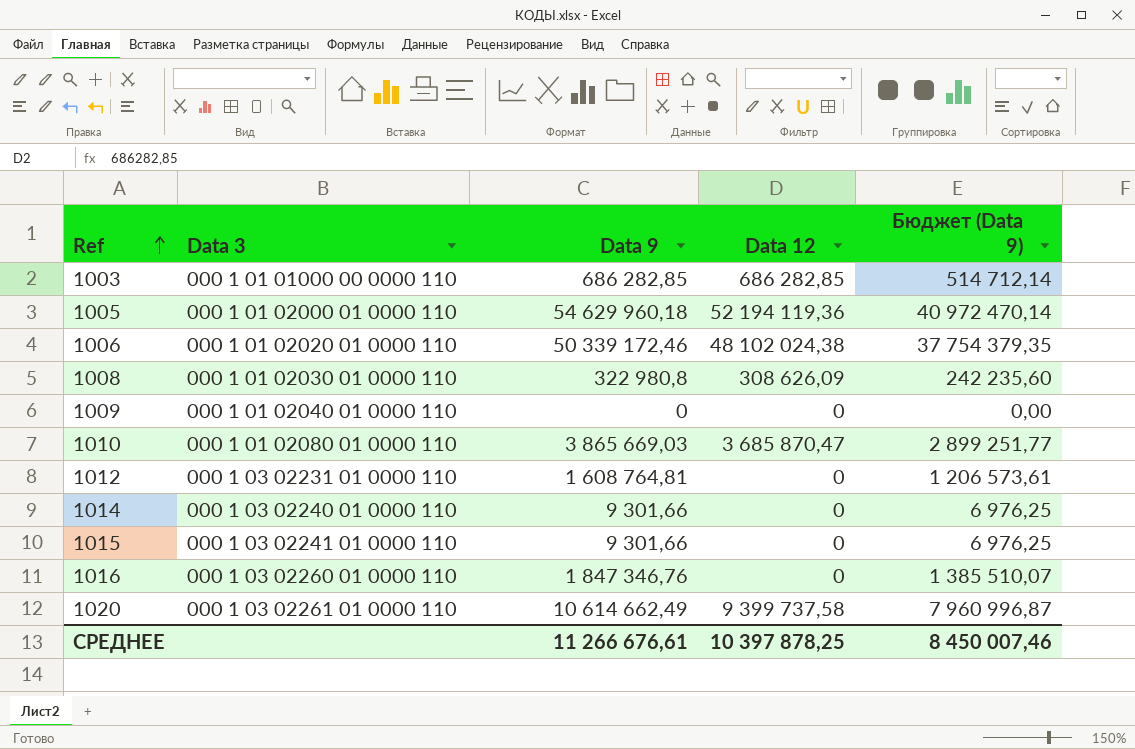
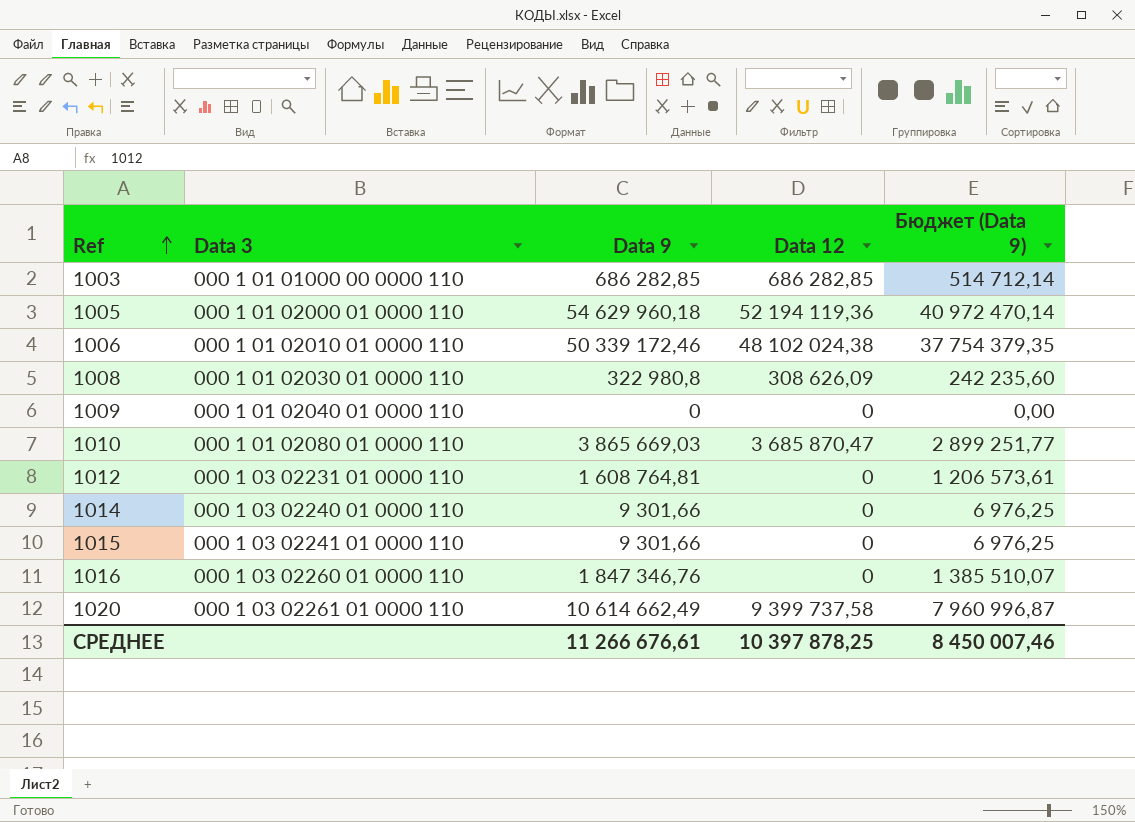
1006 | Data 3: 000 1 01 02020 01 0000 110 -> 000 1 01 02010 01 0000 110

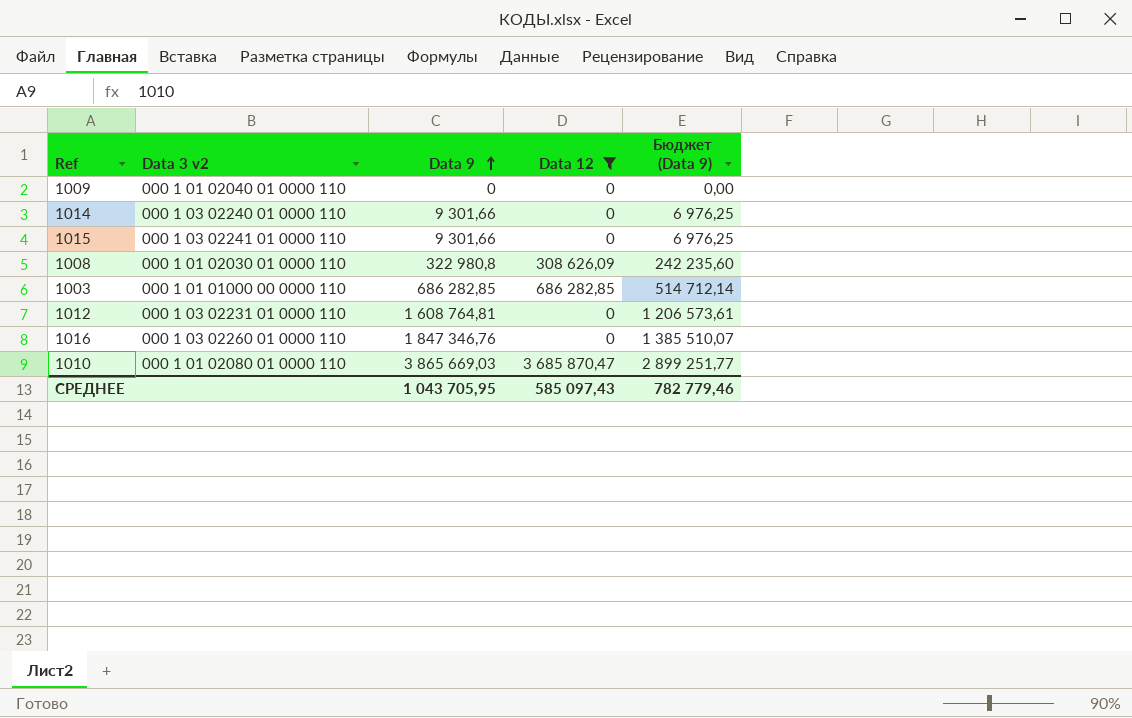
filter: none -> Data 12 <= 3 685 870,47
row order: Ref ascending -> Data 9 ascending
column name: Data 3 -> Data 3 v2
СРЕДНЕЕ | Data 9: 11 266 676,61 -> 1 043 705,95
СРЕДНЕЕ | Data 12: 10 397 878,25 -> 585 097,43
СРЕДНЕЕ | Бюджет (Data 9): 8 450 007,46 -> 782 779,46

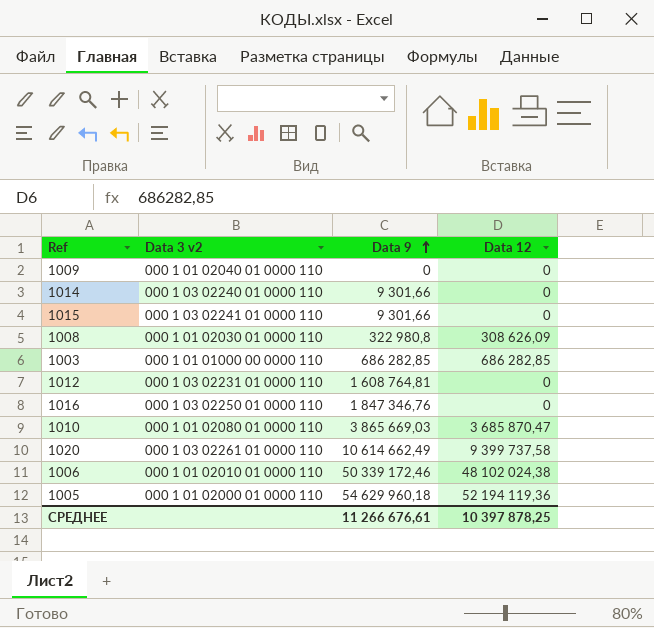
filter: Data 12 <= 3 685 870,47 -> none
column Бюджет (Data 9) | formula: [Data 9] * 0,75 -> none
1016 | Data 3 v2: 000 1 03 02260 01 0000 110 -> 000 1 03 02250 01 0000 110
СРЕДНЕЕ | Data 9: 1 043 705,95 -> 11 266 676,61
СРЕДНЕЕ | Data 12: 585 097,43 -> 10 397 878,25

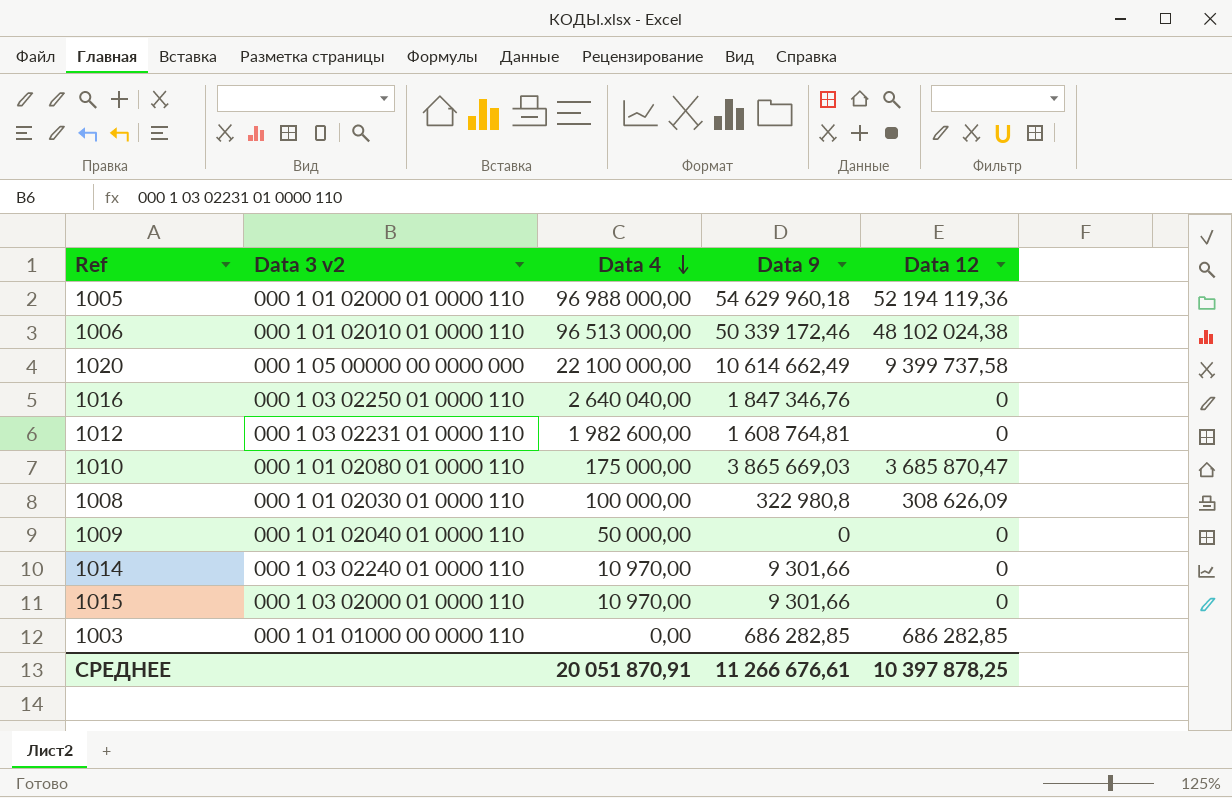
row order: Data 9 ascending -> Data 4 descending
column Data 4 | position: none -> 3
1020 | Data 3 v2: 000 1 03 02261 01 0000 110 -> 000 1 05 00000 00 0000 000
1015 | Data 3 v2: 000 1 03 02241 01 0000 110 -> 000 1 03 02000 01 0000 110

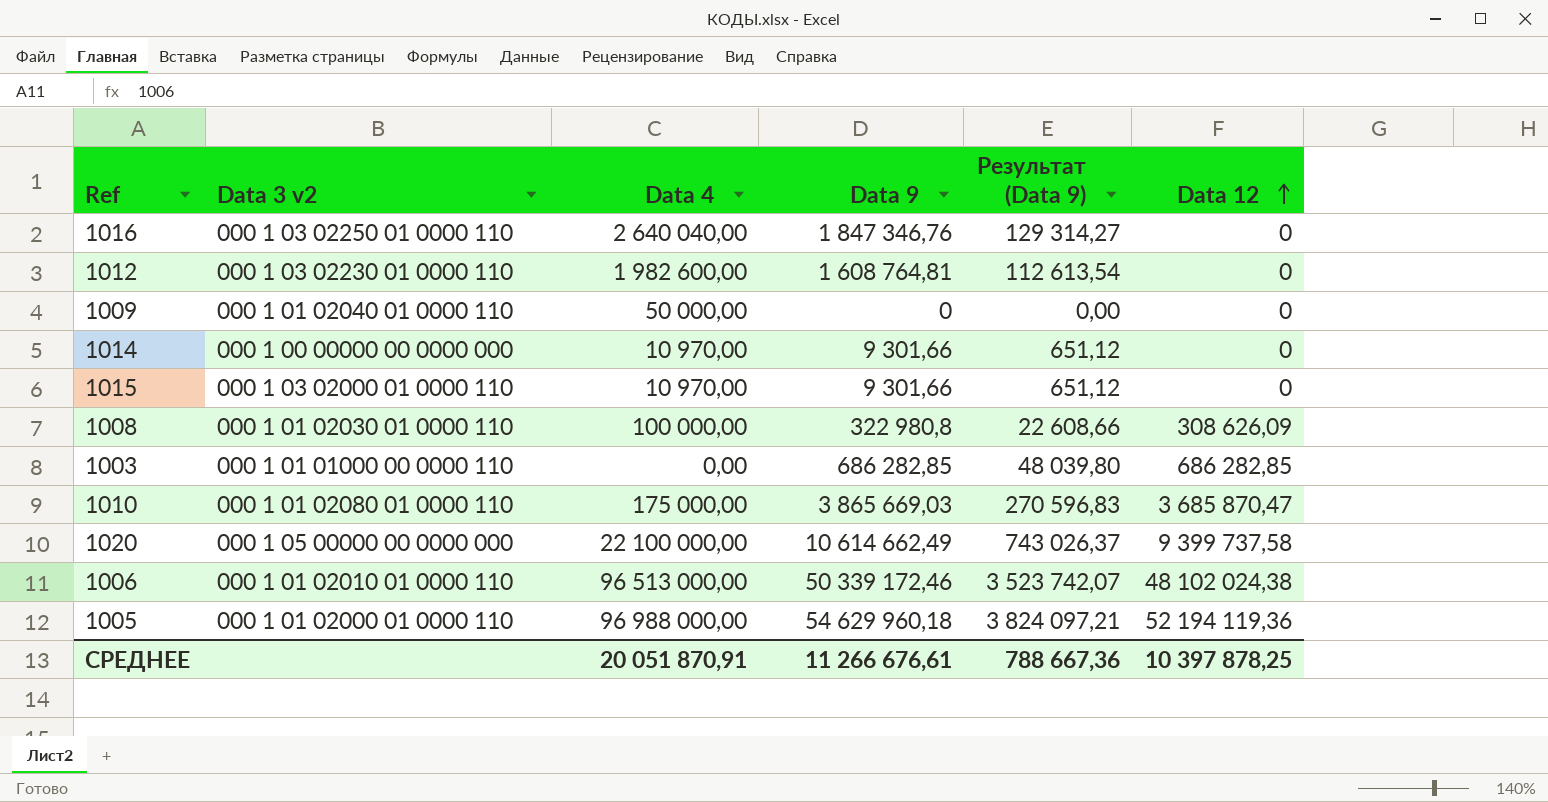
row order: Data 4 descending -> Data 12 ascending
column Результат (Data 9) | formula: none -> [Data 9] * 0,07
1012 | Data 3 v2: 000 1 03 02231 01 0000 110 -> 000 1 03 02230 01 0000 110
1014 | Data 3 v2: 000 1 03 02240 01 0000 110 -> 000 1 00 00000 00 0000 000

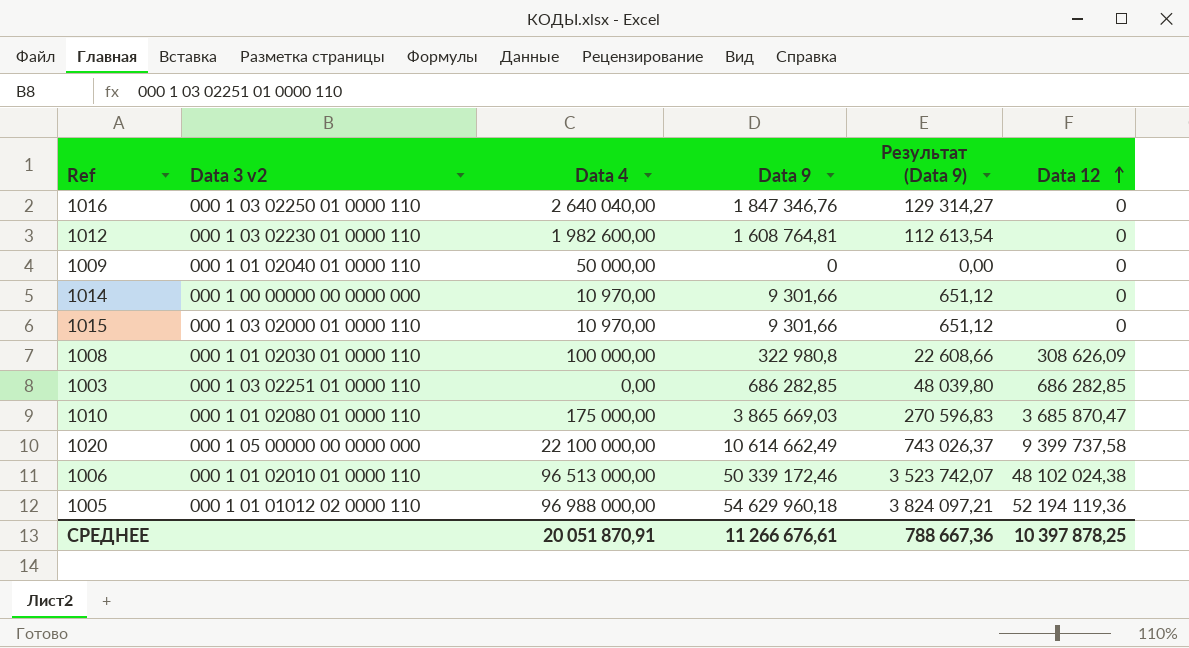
1003 | Data 3 v2: 000 1 01 01000 00 0000 110 -> 000 1 03 02251 01 0000 110
1005 | Data 3 v2: 000 1 01 02000 01 0000 110 -> 000 1 01 01012 02 0000 110

